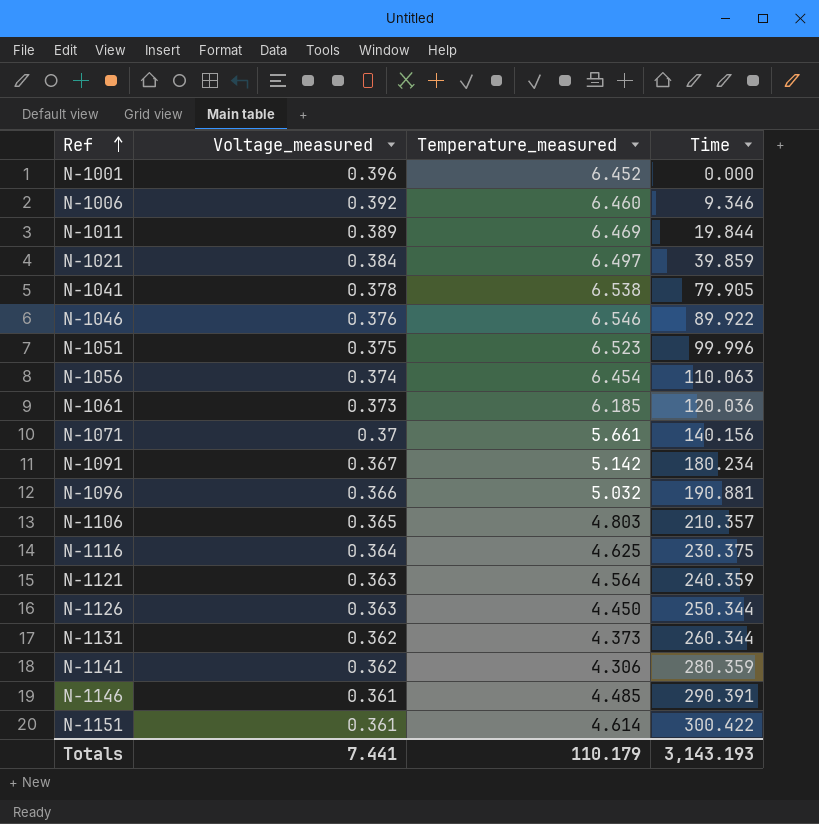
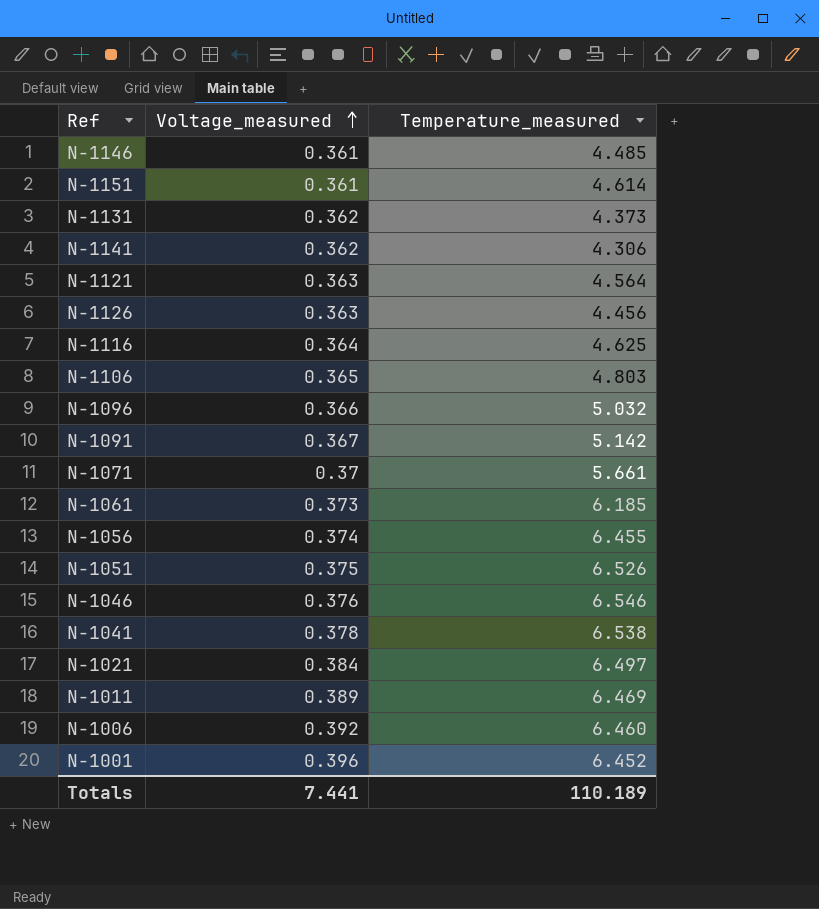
row order: Ref ascending -> Voltage_measured ascending
column Time | position: 4 -> none
N-1126 | Temperature_measured: 4.450 -> 4.456
N-1056 | Temperature_measured: 6.454 -> 6.455
N-1051 | Temperature_measured: 6.523 -> 6.526
Totals | Temperature_measured: 110.179 -> 110.189

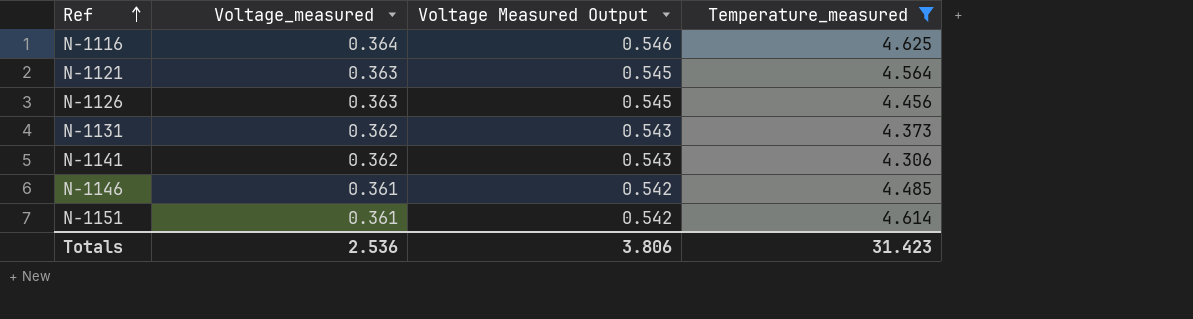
filter: none -> Temperature_measured <= 4.625
row order: Voltage_measured ascending -> Ref ascending
column Voltage Measured Output | formula: none -> [Voltage_measured] * 1.5
Totals | Voltage_measured: 7.441 -> 2.536
Totals | Temperature_measured: 110.189 -> 31.423

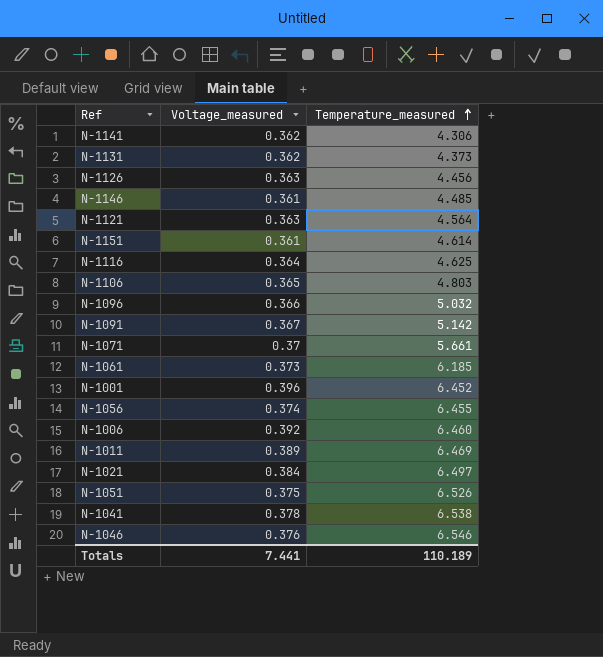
filter: Temperature_measured <= 4.625 -> none
row order: Ref ascending -> Temperature_measured ascending
column Voltage Measured Output | formula: [Voltage_measured] * 1.5 -> none
Totals | Voltage_measured: 2.536 -> 7.441
Totals | Temperature_measured: 31.423 -> 110.189

